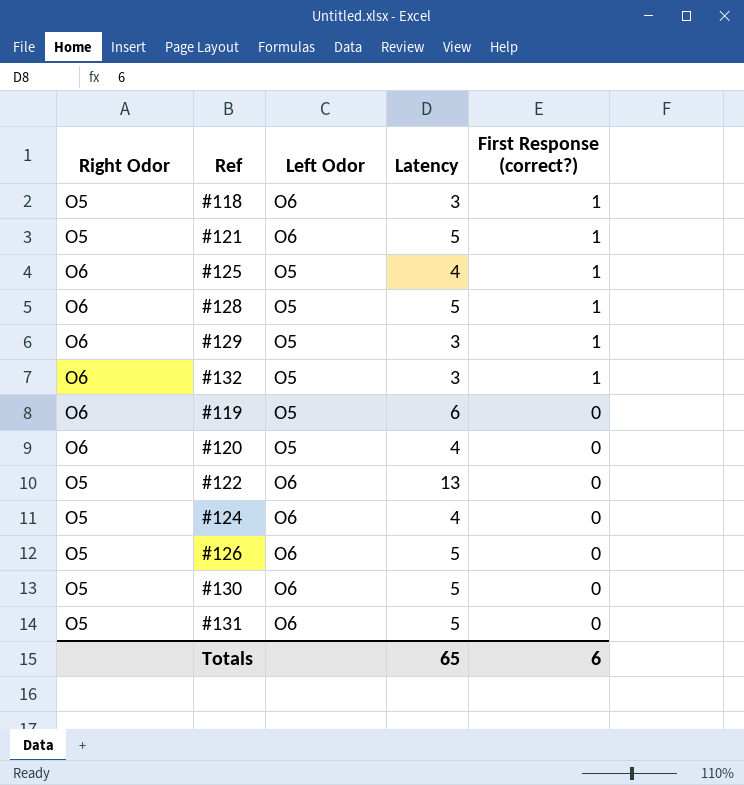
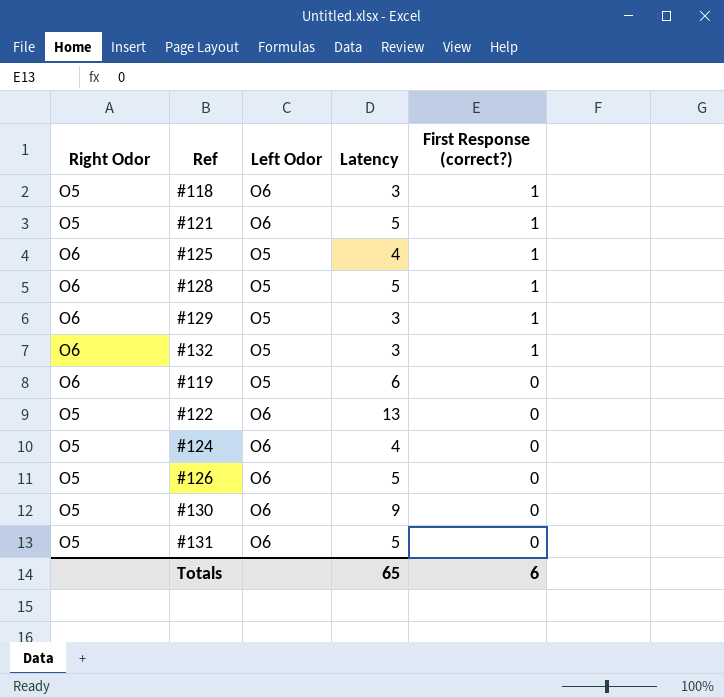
row #120: O6 | O5 | 4 | 0 -> none
#130 | Latency: 5 -> 9

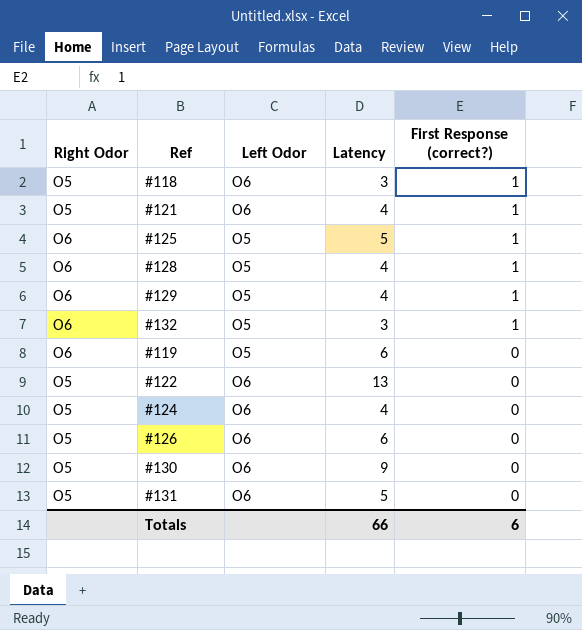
#121 | Latency: 5 -> 4
#125 | Latency: 4 -> 5
#128 | Latency: 5 -> 4
#129 | Latency: 3 -> 4
#126 | Latency: 5 -> 6
Totals | Latency: 65 -> 66

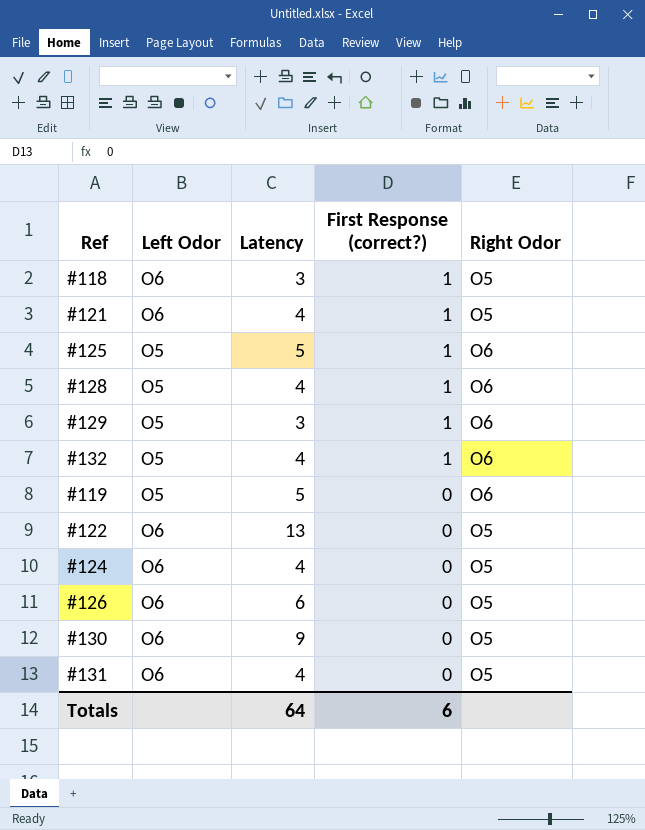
column Right Odor | position: 1 -> 5
#129 | Latency: 4 -> 3
#132 | Latency: 3 -> 4
#119 | Latency: 6 -> 5
#131 | Latency: 5 -> 4
Totals | Latency: 66 -> 64

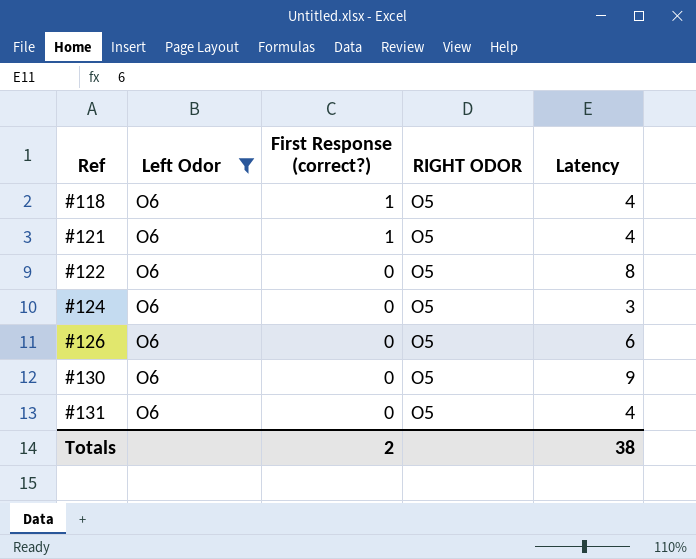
filter: none -> Left Odor = O6
column name: Right Odor -> RIGHT ODOR
column Latency | position: 3 -> 5
#118 | Latency: 3 -> 4
#122 | Latency: 13 -> 8
#124 | Latency: 4 -> 3
Totals | First Response (correct?): 6 -> 2
Totals | Latency: 64 -> 38

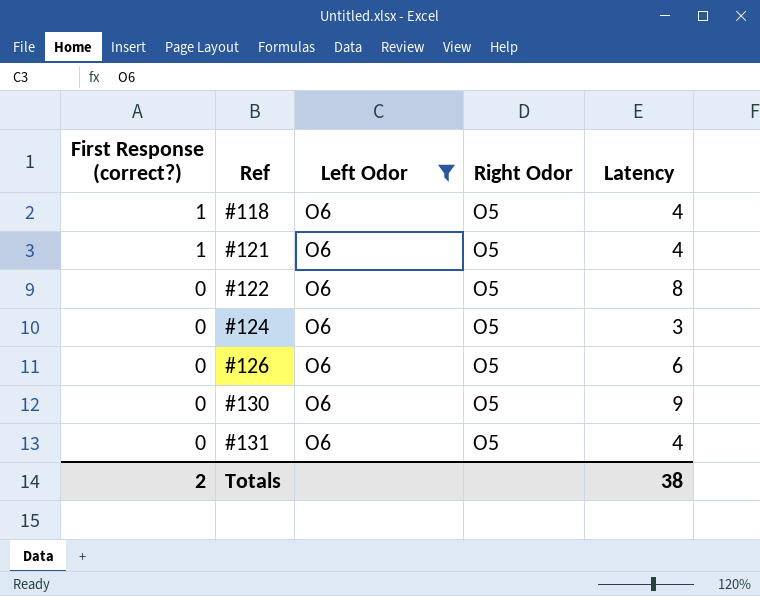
column First Response (correct?) | position: 3 -> 1
column name: RIGHT ODOR -> Right Odor

